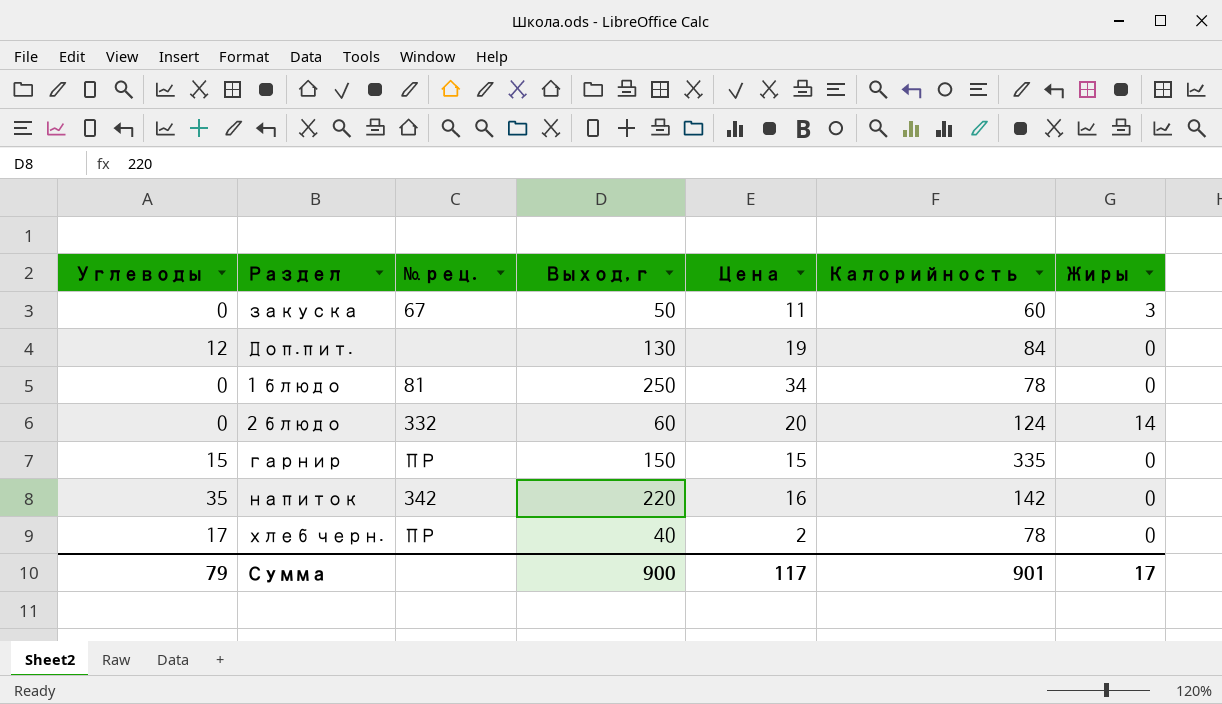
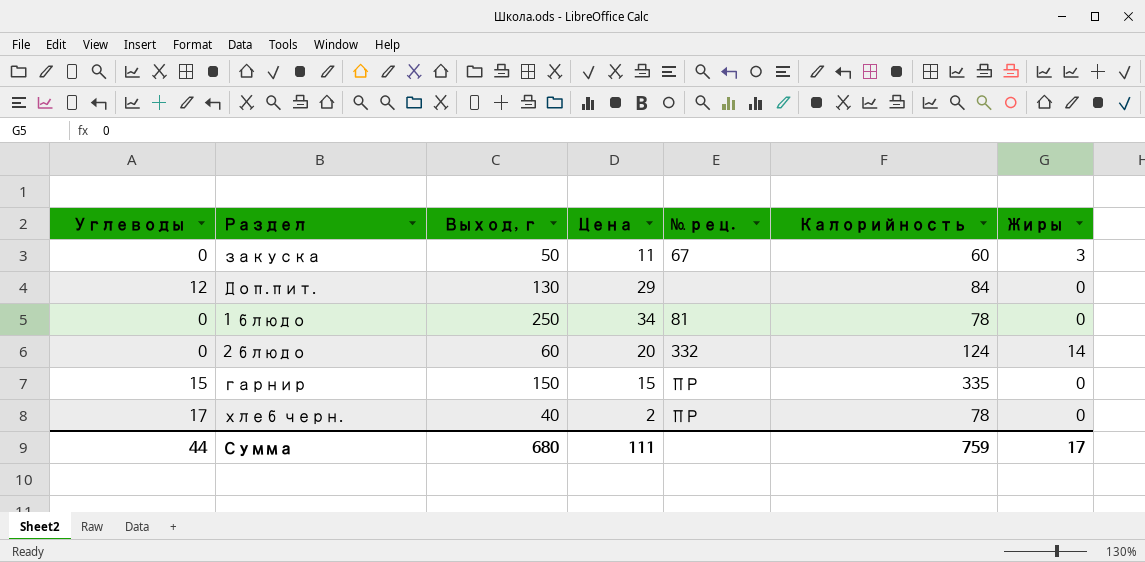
column № рец. | position: 3 -> 5
row напиток: 35 | 342 | 220 | 16 | 142 | 0 -> none
Доп.пит. | Цена: 19 -> 29
Сумма | Углеводы: 79 -> 44
Сумма | Выход, г: 900 -> 680
Сумма | Цена: 117 -> 111
Сумма | Калорийность: 901 -> 759

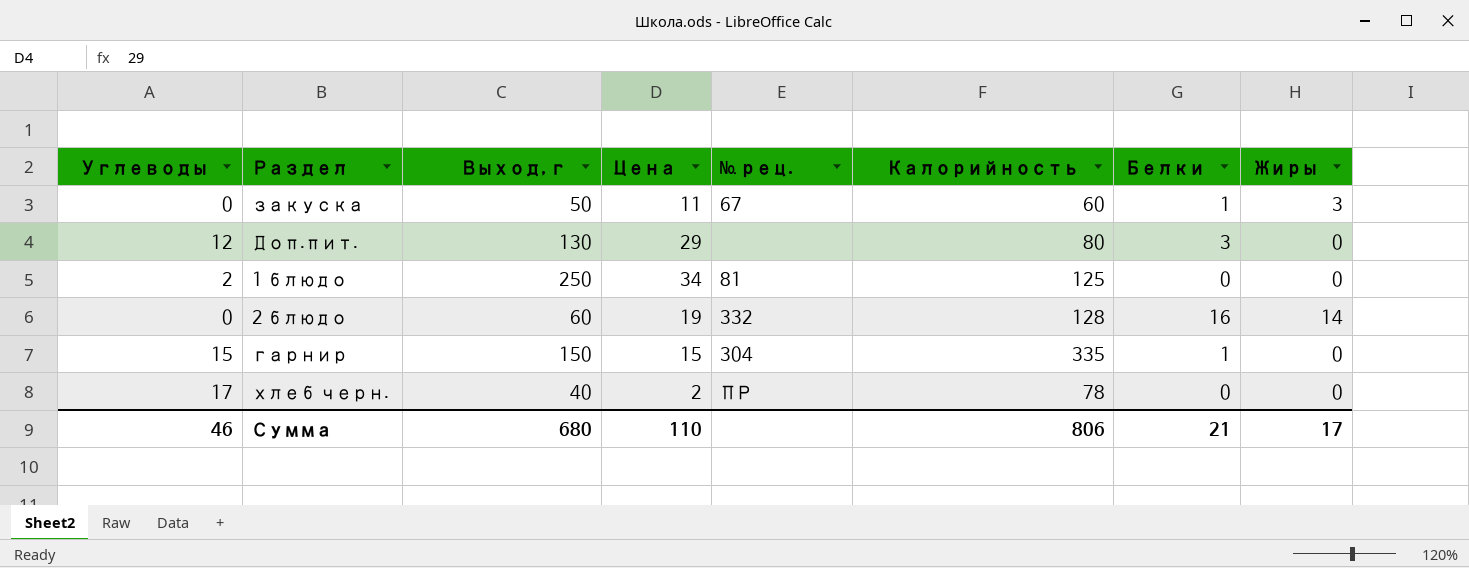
column Белки | position: none -> 7
Доп.пит. | Калорийность: 84 -> 80
1 блюдо | Углеводы: 0 -> 2
1 блюдо | Калорийность: 78 -> 125
2 блюдо | Цена: 20 -> 19
2 блюдо | Калорийность: 124 -> 128
гарнир | № рец.: ПР -> 304
Сумма | Углеводы: 44 -> 46
Сумма | Цена: 111 -> 110
Сумма | Калорийность: 759 -> 806

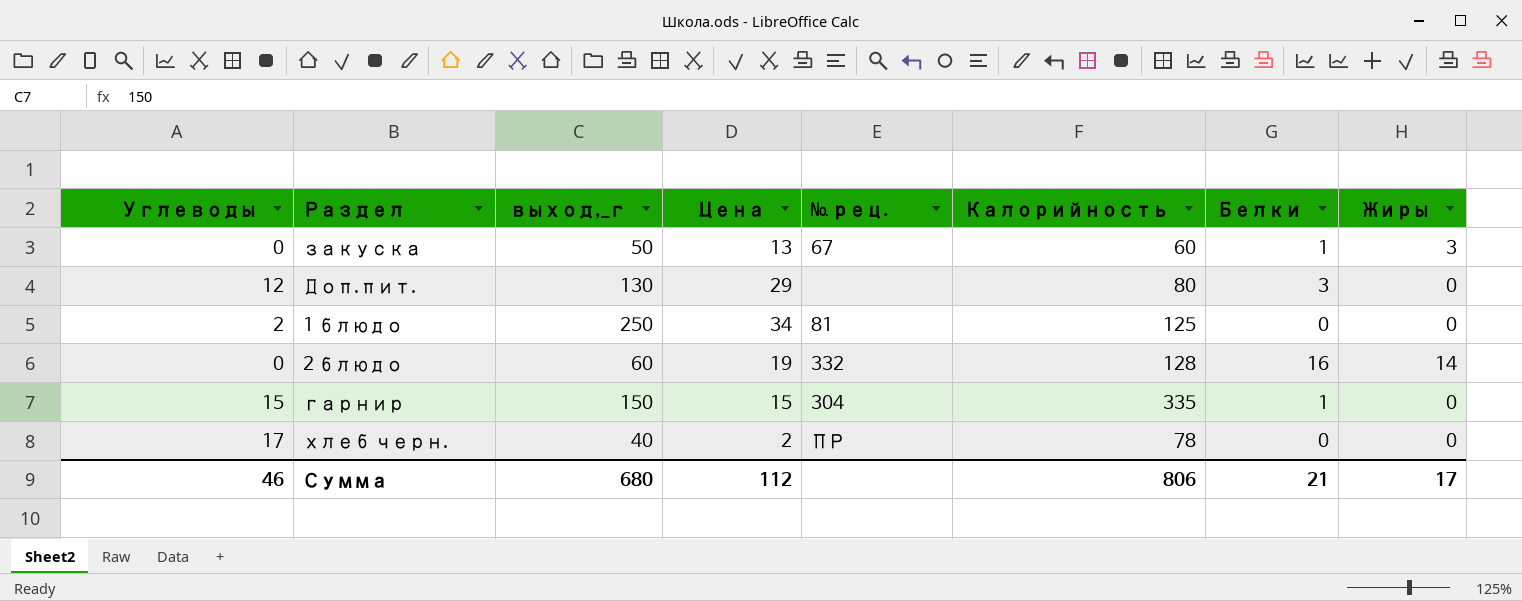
column name: Выход, г -> выход,_г
закуска | Цена: 11 -> 13
Сумма | Цена: 110 -> 112

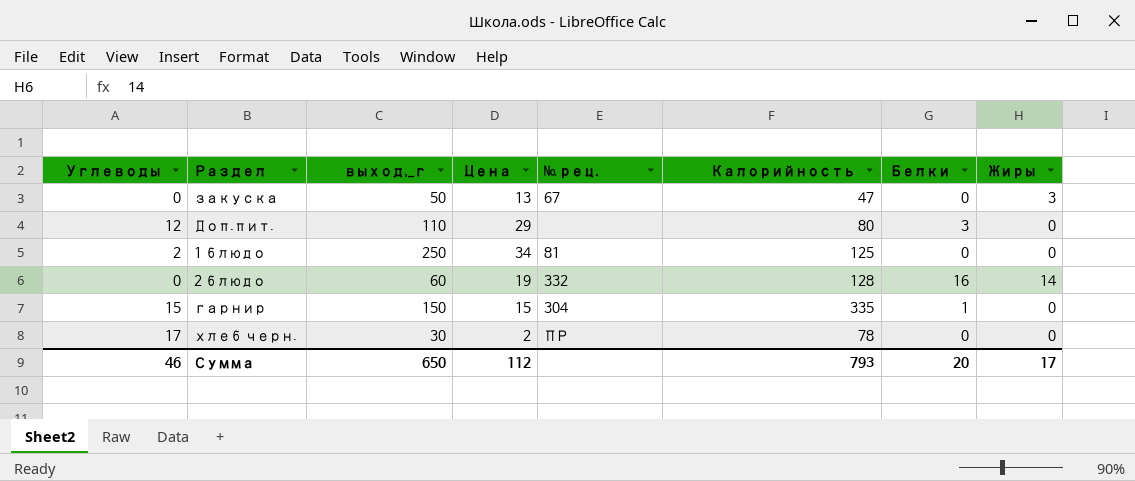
закуска | Калорийность: 60 -> 47
закуска | Белки: 1 -> 0
Доп.пит. | выход,_г: 130 -> 110
хлеб черн. | выход,_г: 40 -> 30
Сумма | выход,_г: 680 -> 650
Сумма | Калорийность: 806 -> 793
Сумма | Белки: 21 -> 20

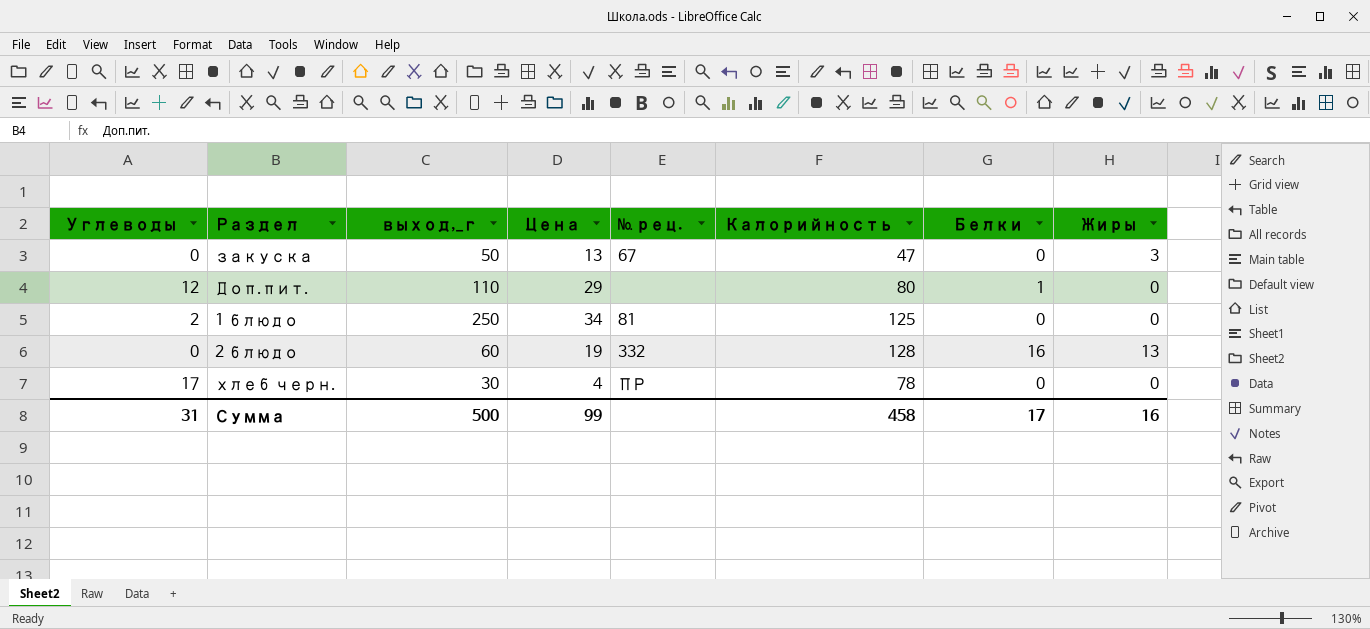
row гарнир: 15 | 150 | 15 | 304 | 335 | 1 | 0 -> none
Доп.пит. | Белки: 3 -> 1
2 блюдо | Жиры: 14 -> 13
хлеб черн. | Цена: 2 -> 4
Сумма | Углеводы: 46 -> 31
Сумма | выход,_г: 650 -> 500
Сумма | Цена: 112 -> 99
Сумма | Калорийность: 793 -> 458
Сумма | Белки: 20 -> 17
Сумма | Жиры: 17 -> 16

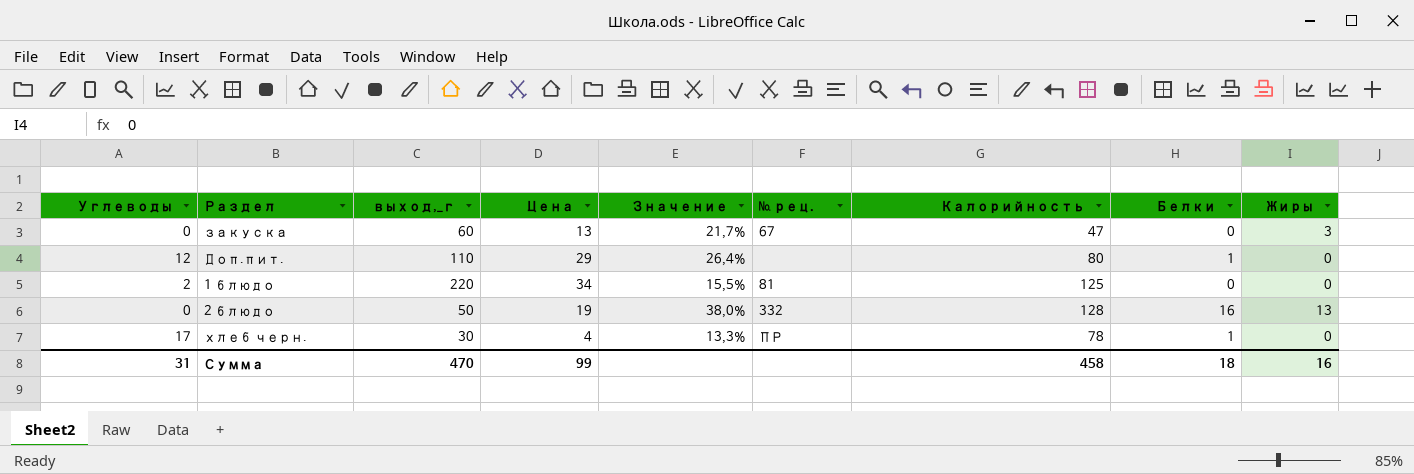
column Значение | formula: none -> [Цена] / [выход,_г]
закуска | выход,_г: 50 -> 60
1 блюдо | выход,_г: 250 -> 220
2 блюдо | выход,_г: 60 -> 50
хлеб черн. | Белки: 0 -> 1
Сумма | выход,_г: 500 -> 470
Сумма | Белки: 17 -> 18

